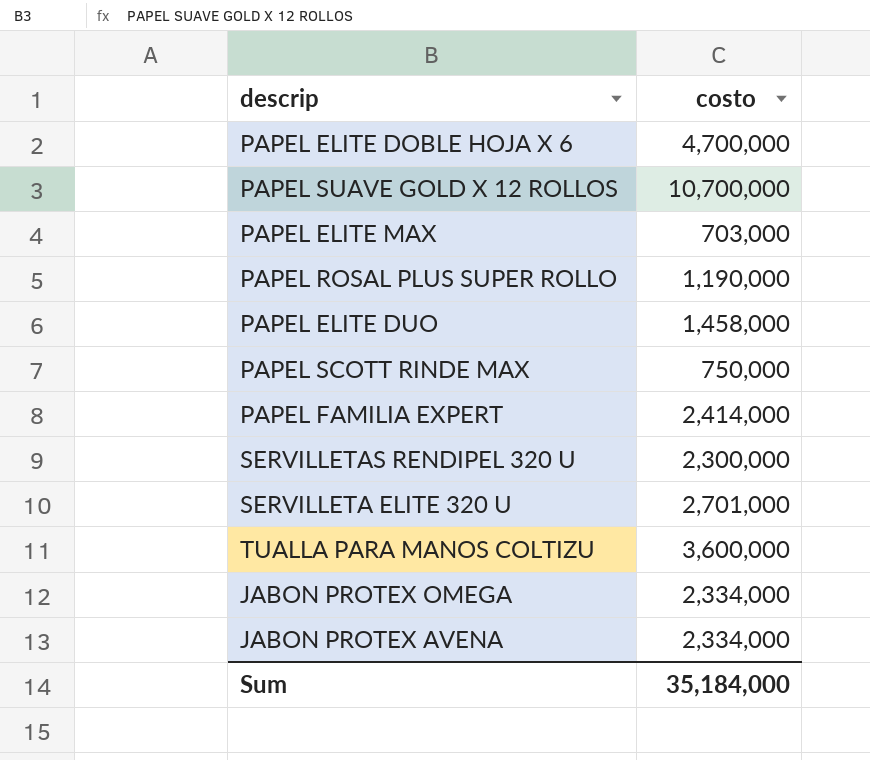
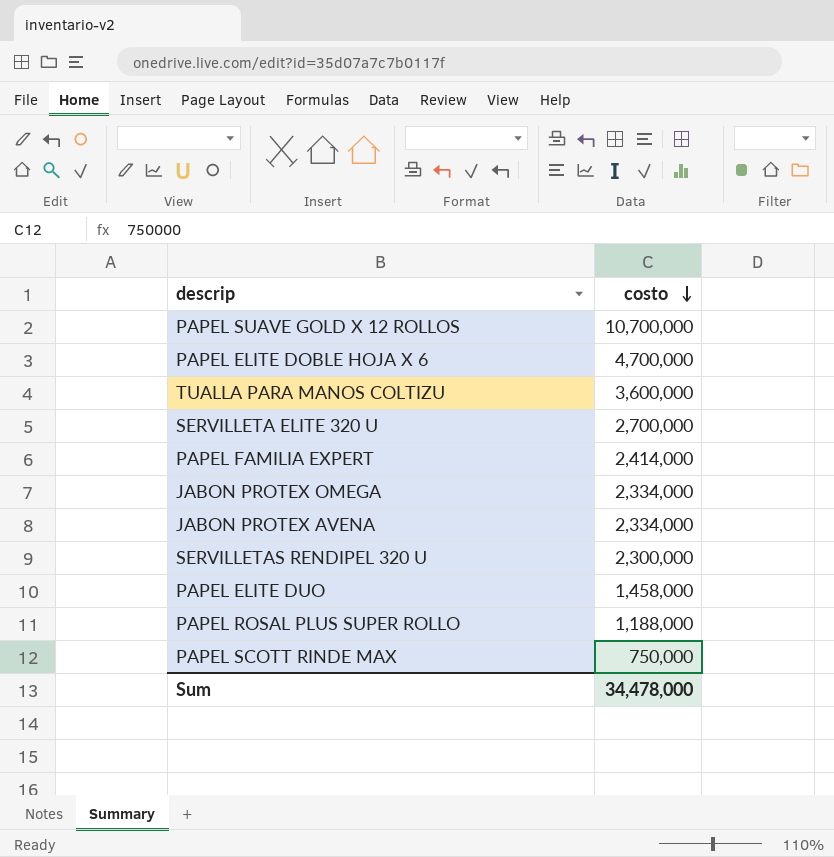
row order: none -> costo descending
row PAPEL ELITE MAX: 703,000 -> none
SERVILLETA ELITE 320 U | costo: 2,701,000 -> 2,700,000
PAPEL ROSAL PLUS SUPER ROLLO | costo: 1,190,000 -> 1,188,000
Sum | costo: 35,184,000 -> 34,478,000

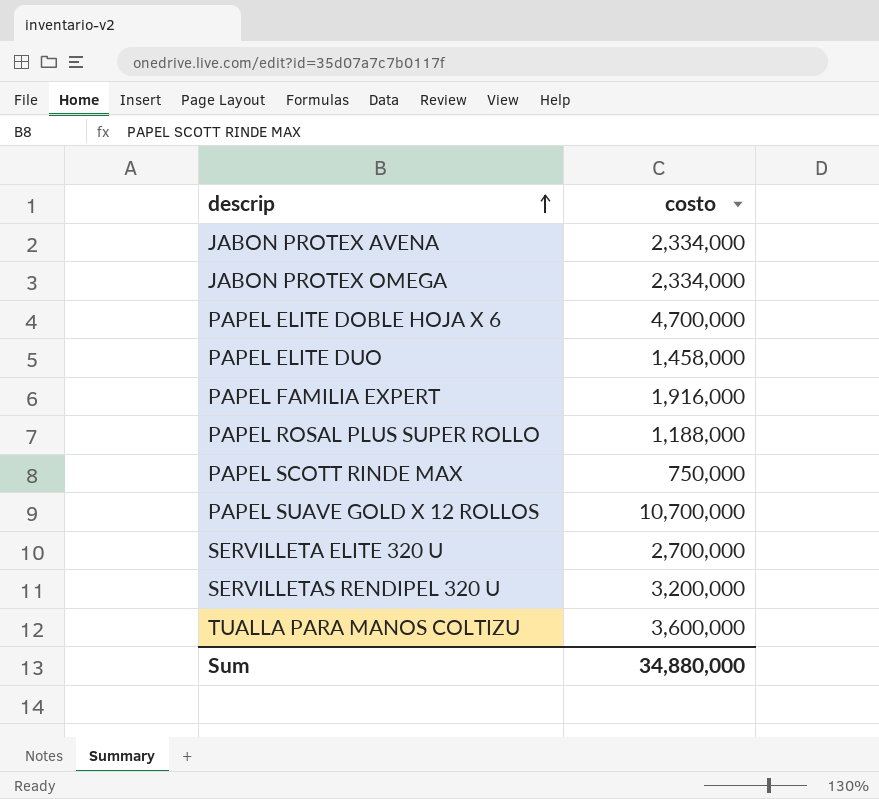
row order: costo descending -> descrip ascending
PAPEL FAMILIA EXPERT | costo: 2,414,000 -> 1,916,000
SERVILLETAS RENDIPEL 320 U | costo: 2,300,000 -> 3,200,000
Sum | costo: 34,478,000 -> 34,880,000

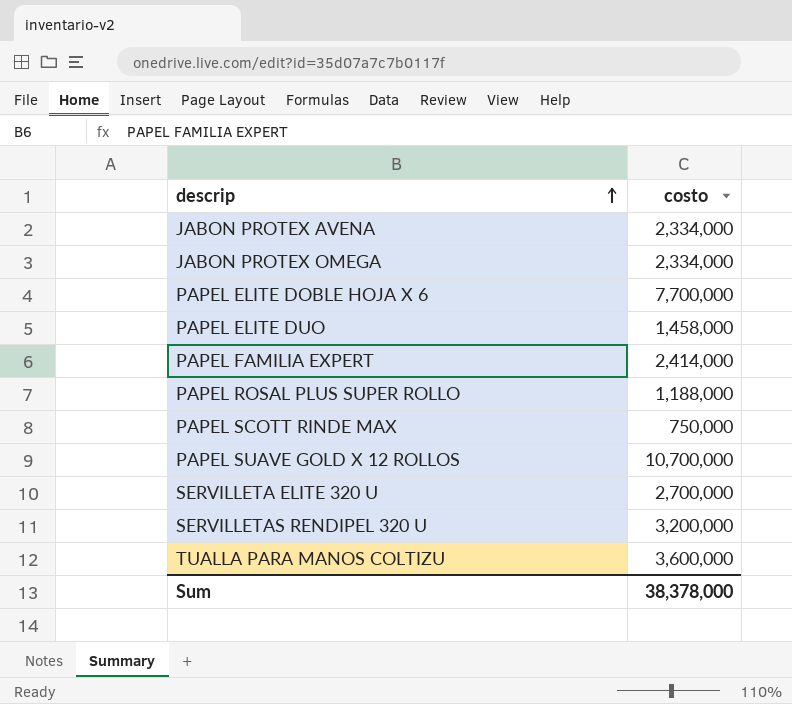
PAPEL ELITE DOBLE HOJA X 6 | costo: 4,700,000 -> 7,700,000
PAPEL FAMILIA EXPERT | costo: 1,916,000 -> 2,414,000
Sum | costo: 34,880,000 -> 38,378,000

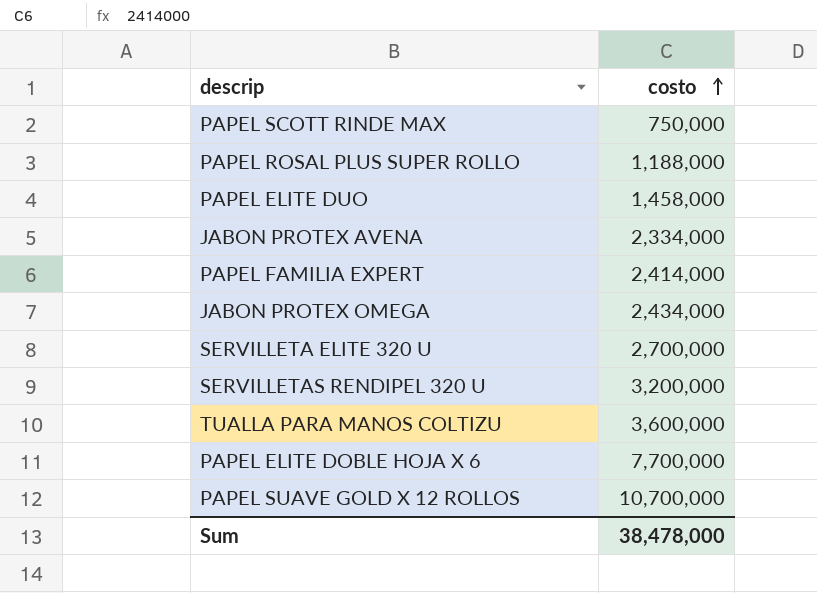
row order: descrip ascending -> costo ascending
JABON PROTEX OMEGA | costo: 2,334,000 -> 2,434,000
Sum | costo: 38,378,000 -> 38,478,000

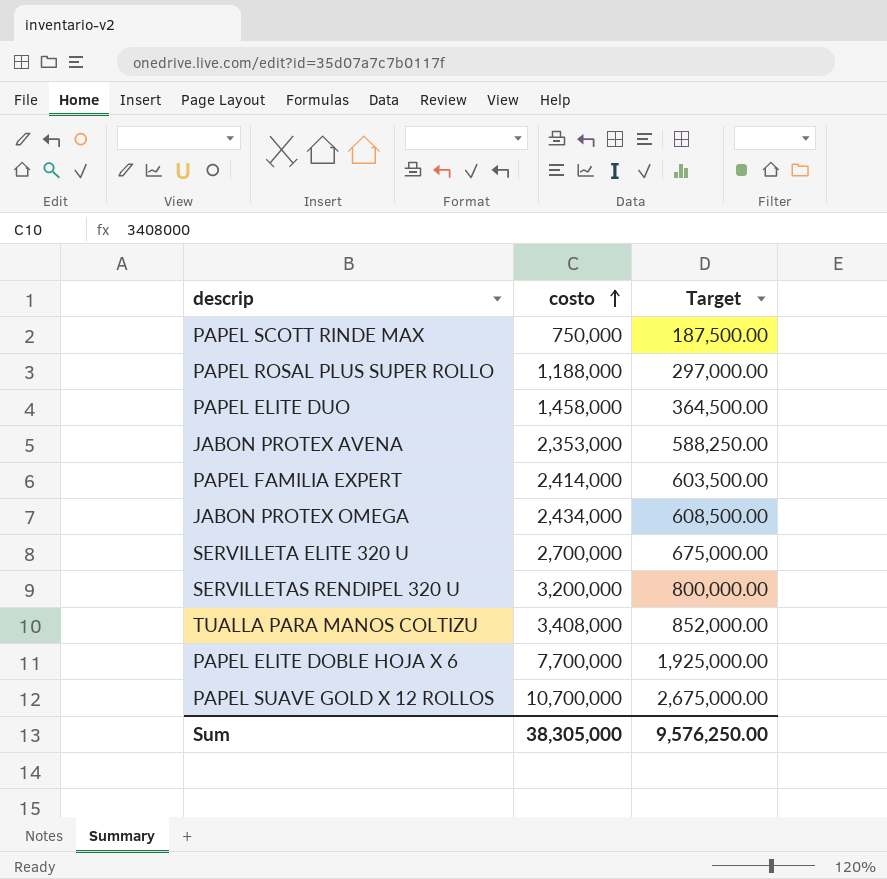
column Target | formula: none -> [costo] * 0.25
JABON PROTEX AVENA | costo: 2,334,000 -> 2,353,000
TUALLA PARA MANOS COLTIZU | costo: 3,600,000 -> 3,408,000
Sum | costo: 38,478,000 -> 38,305,000

